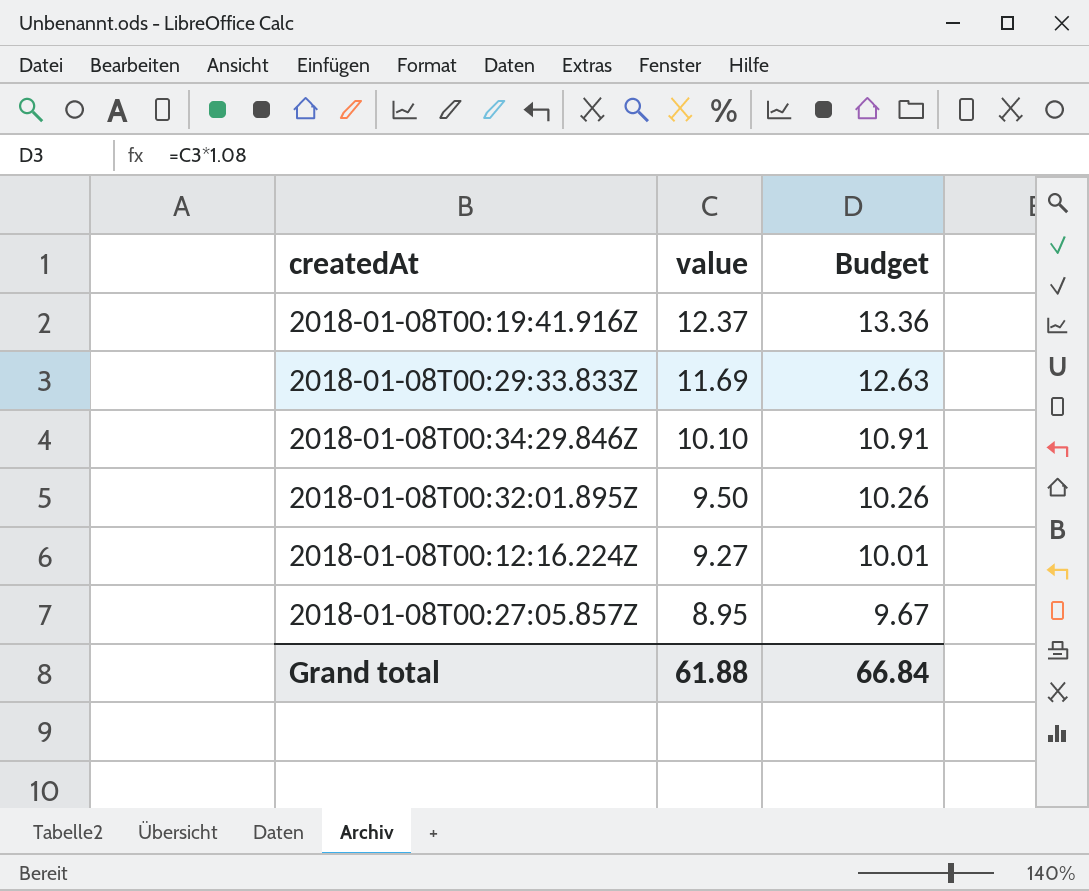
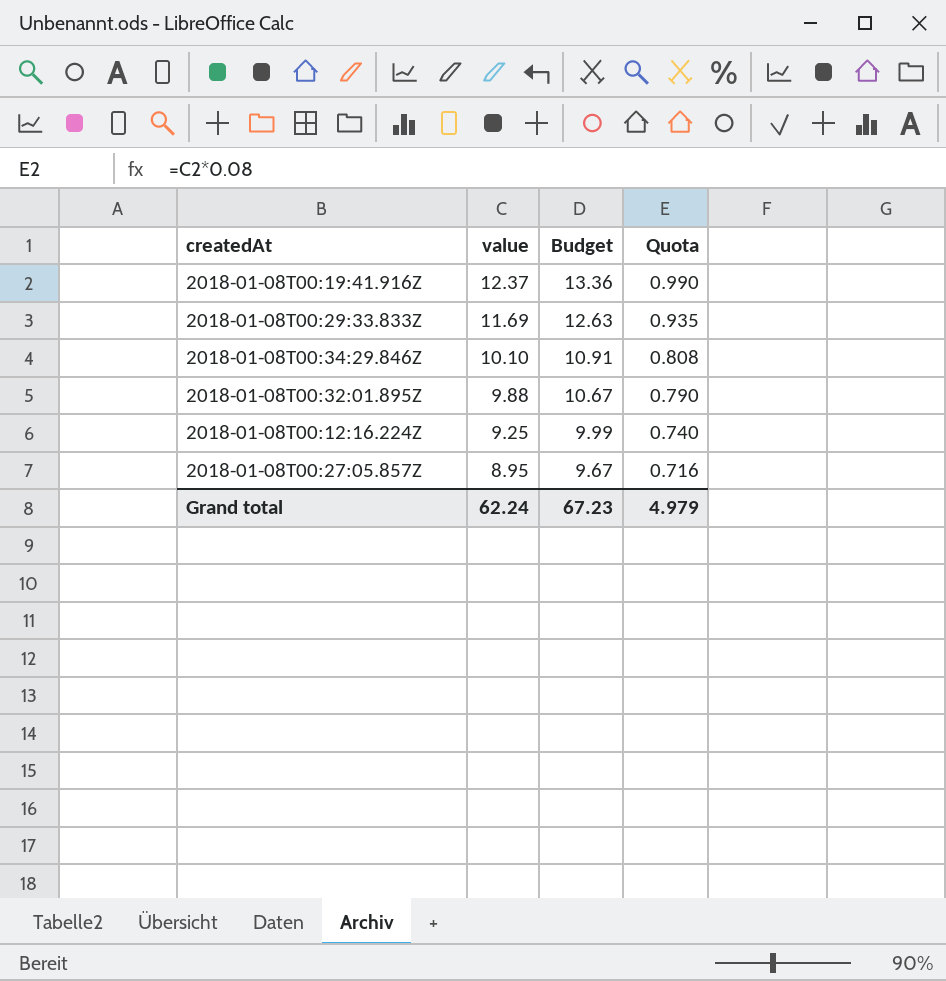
column Quota | formula: none -> [value] * 0.08
2018-01-08T00:32:01.895Z | value: 9.50 -> 9.88
2018-01-08T00:32:01.895Z | Budget: 10.26 -> 10.67
2018-01-08T00:12:16.224Z | value: 9.27 -> 9.25
2018-01-08T00:12:16.224Z | Budget: 10.01 -> 9.99
Grand total | value: 61.88 -> 62.24
Grand total | Budget: 66.84 -> 67.23

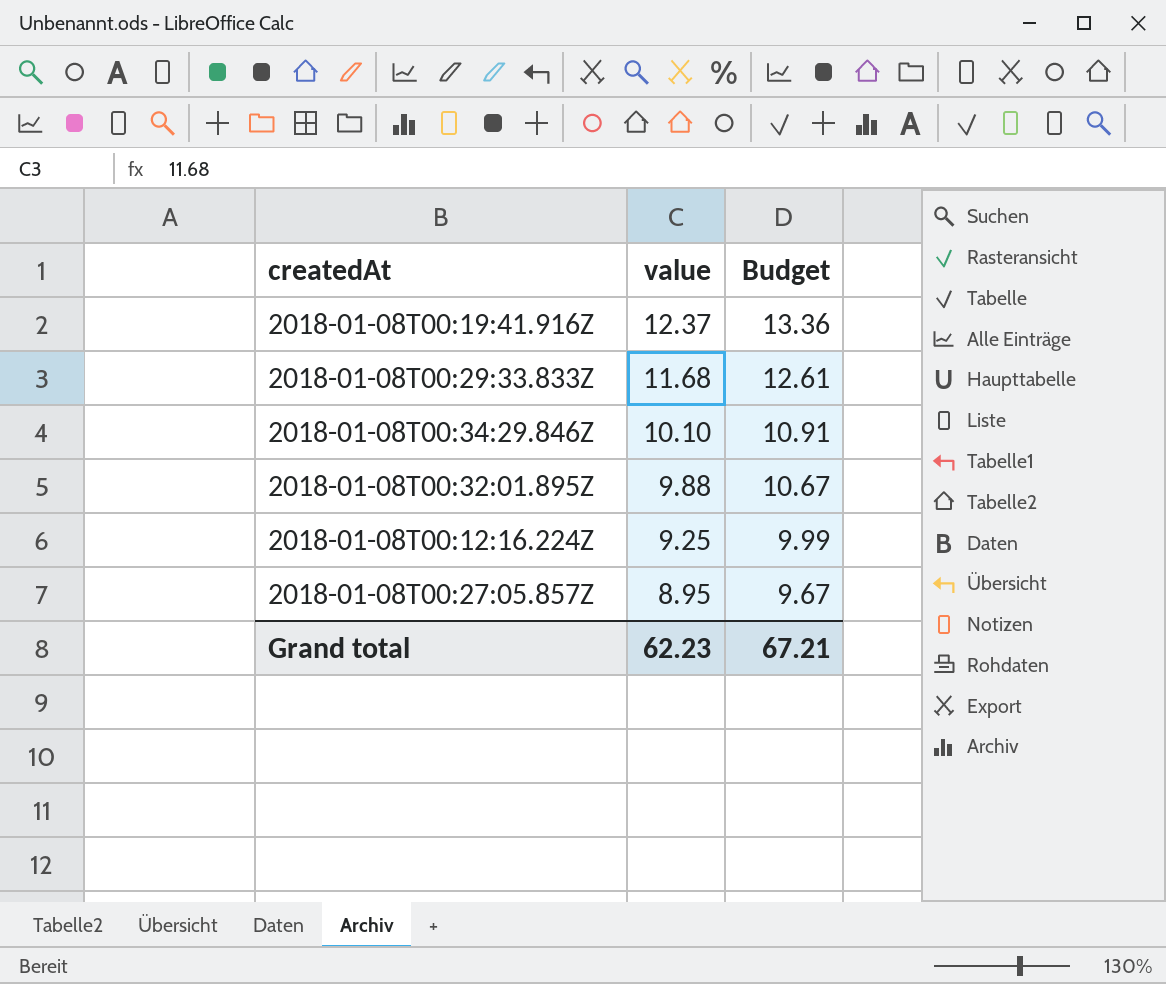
column Quota | formula: [value] * 0.08 -> none
2018-01-08T00:29:33.833Z | value: 11.69 -> 11.68
2018-01-08T00:29:33.833Z | Budget: 12.63 -> 12.61
Grand total | value: 62.24 -> 62.23
Grand total | Budget: 67.23 -> 67.21

